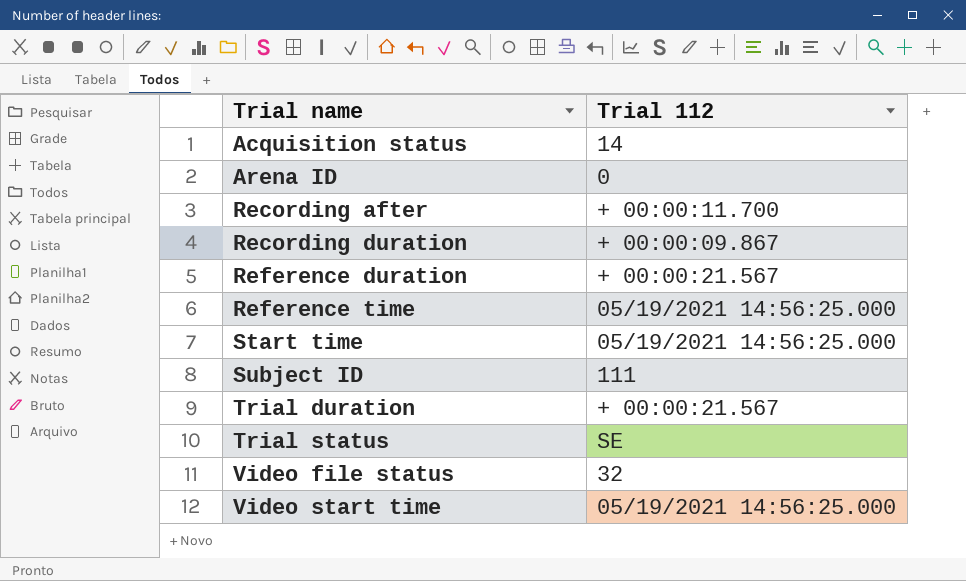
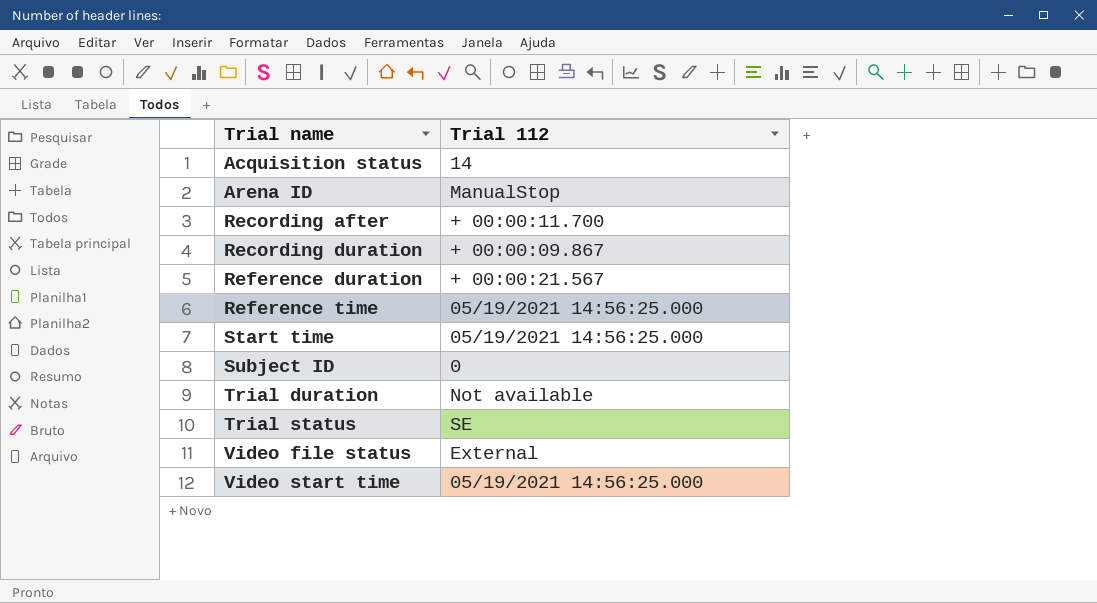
Arena ID | Trial 112: 0 -> ManualStop
Subject ID | Trial 112: 111 -> 0
Trial duration | Trial 112: + 00:00:21.567 -> Not available
Video file status | Trial 112: 32 -> External

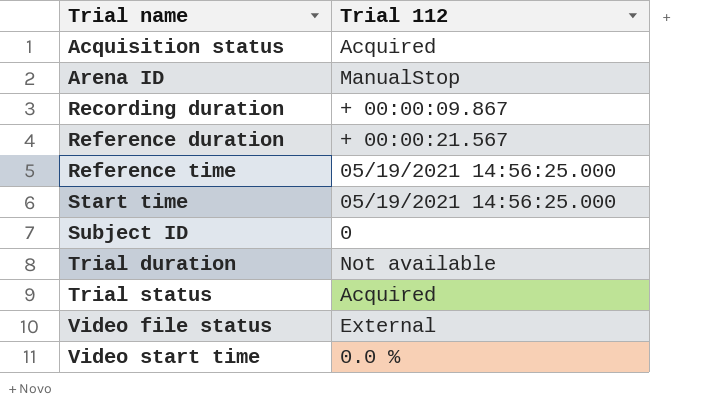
row Recording after: + 00:00:11.700 -> none
Acquisition status | Trial 112: 14 -> Acquired
Trial status | Trial 112: SE -> Acquired
Video start time | Trial 112: 05/19/2021 14:56:25.000 -> 0.0 %

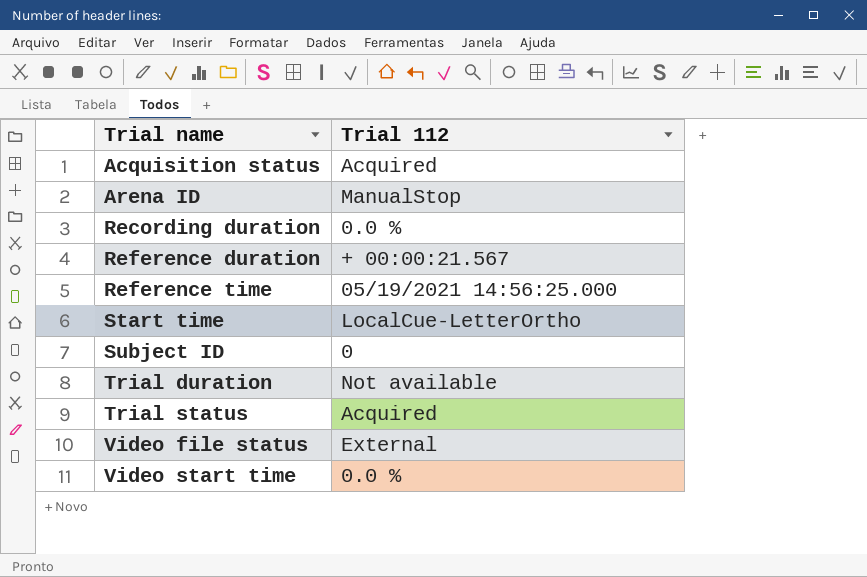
Recording duration | Trial 112: + 00:00:09.867 -> 0.0 %
Start time | Trial 112: 05/19/2021 14:56:25.000 -> LocalCue-LetterOrtho

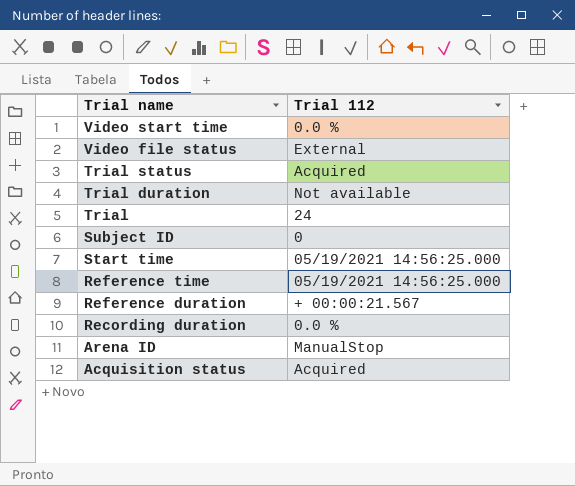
row order: Trial name ascending -> Trial name descending
row Trial: none -> 24
Start time | Trial 112: LocalCue-LetterOrtho -> 05/19/2021 14:56:25.000

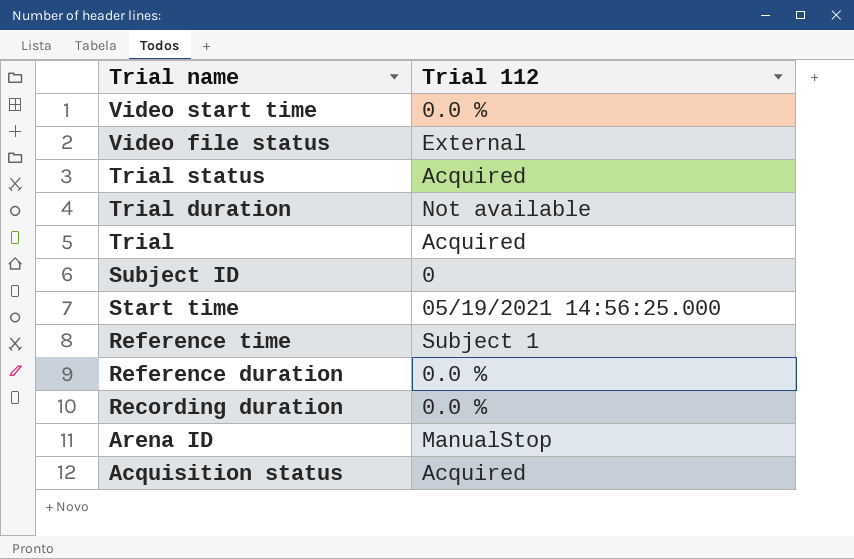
Trial | Trial 112: 24 -> Acquired
Reference time | Trial 112: 05/19/2021 14:56:25.000 -> Subject 1
Reference duration | Trial 112: + 00:00:21.567 -> 0.0 %

